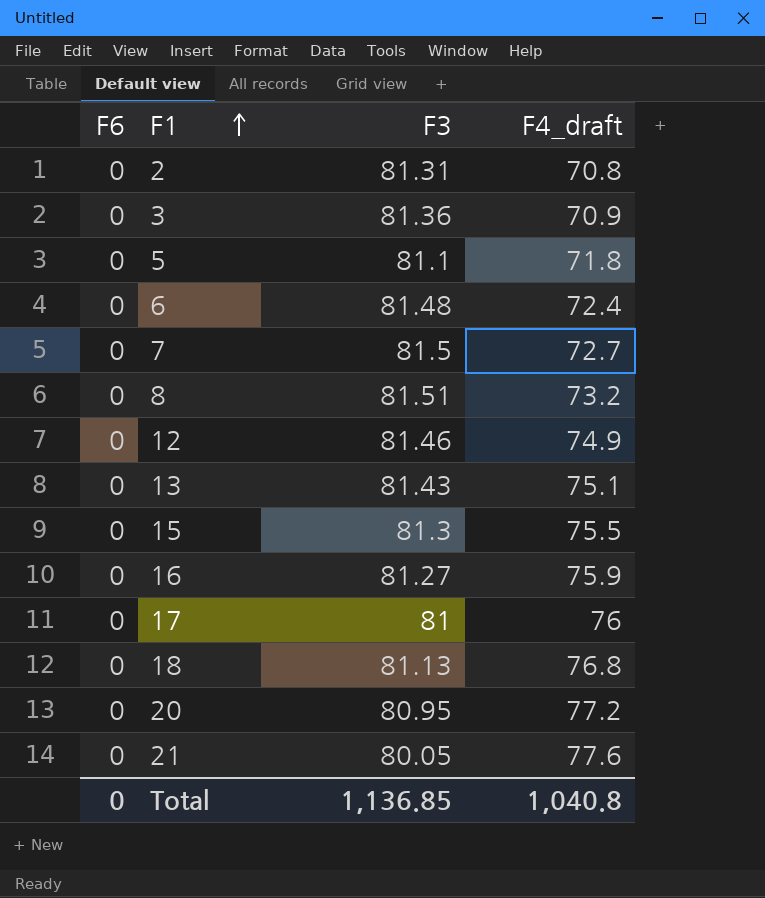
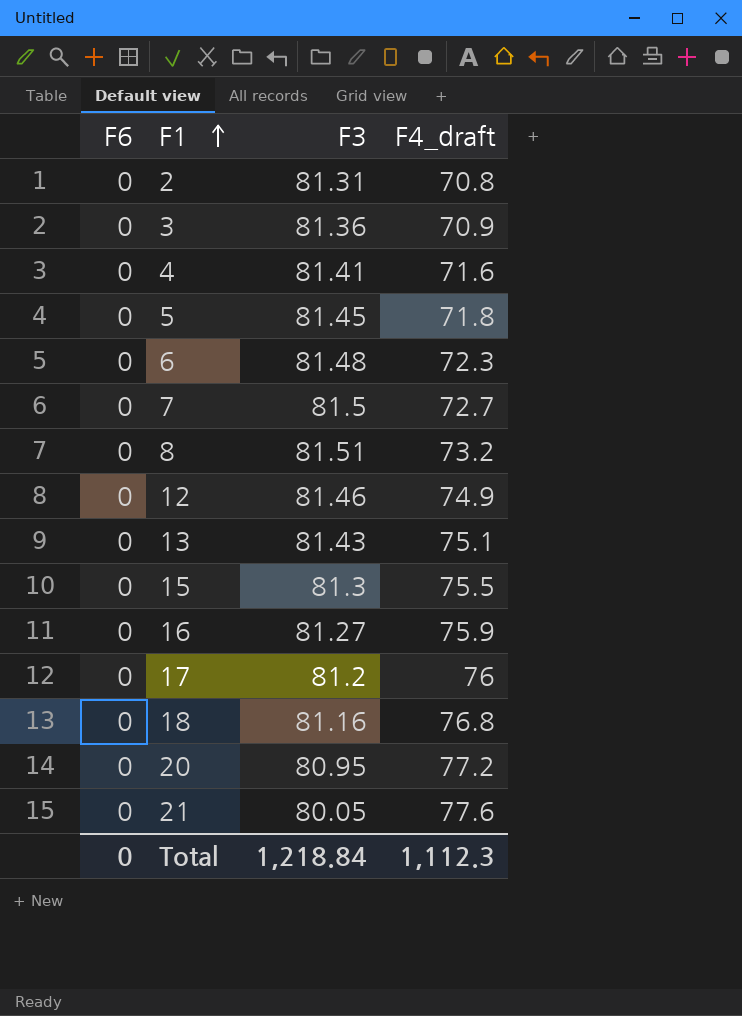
row 4: none -> 0 | 81.41 | 71.6
5 | F3: 81.1 -> 81.45
6 | F4_draft: 72.4 -> 72.3
17 | F3: 81 -> 81.2
18 | F3: 81.13 -> 81.16
Total | F3: 1,136.85 -> 1,218.84
Total | F4_draft: 1,040.8 -> 1,112.3

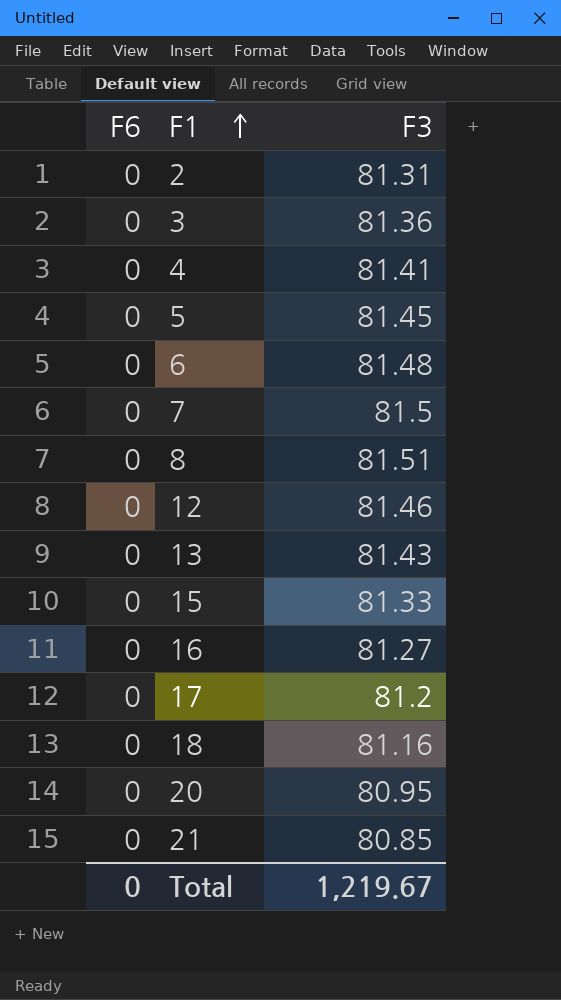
column F4_draft | position: 4 -> none
15 | F3: 81.3 -> 81.33
21 | F3: 80.05 -> 80.85
Total | F3: 1,218.84 -> 1,219.67

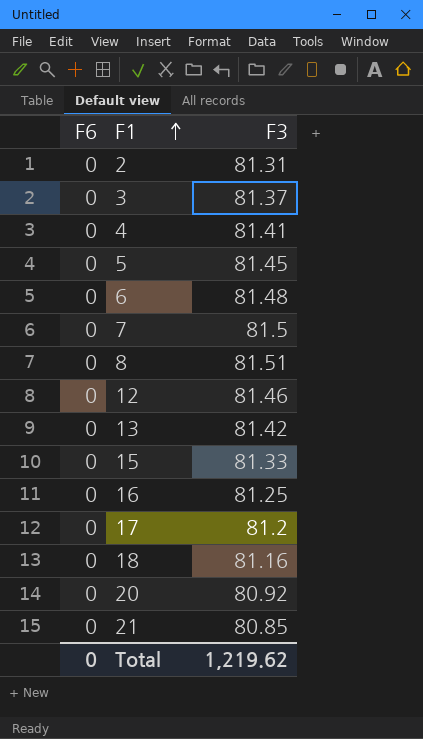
3 | F3: 81.36 -> 81.37
13 | F3: 81.43 -> 81.42
16 | F3: 81.27 -> 81.25
20 | F3: 80.95 -> 80.92
Total | F3: 1,219.67 -> 1,219.62

